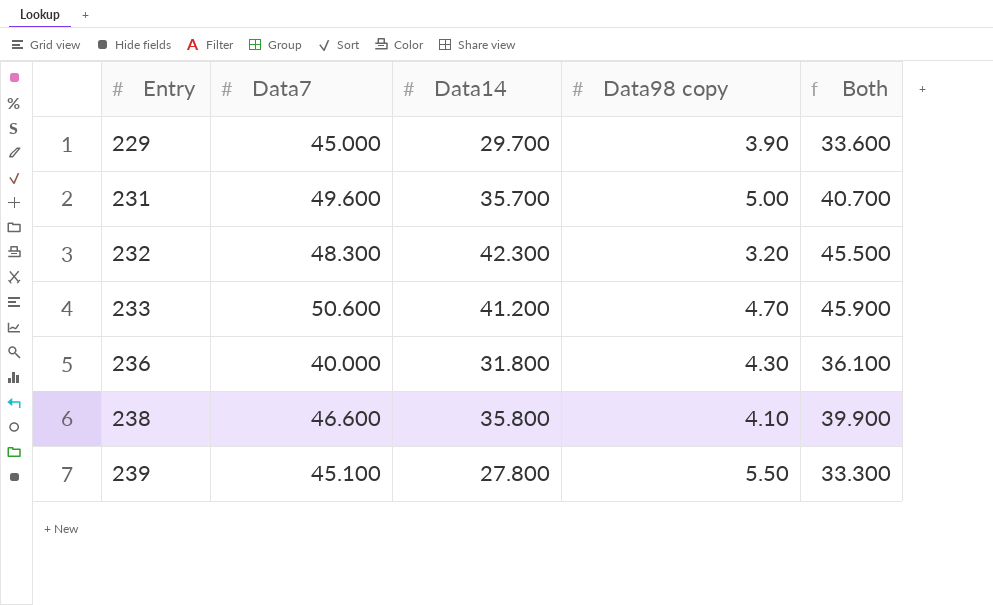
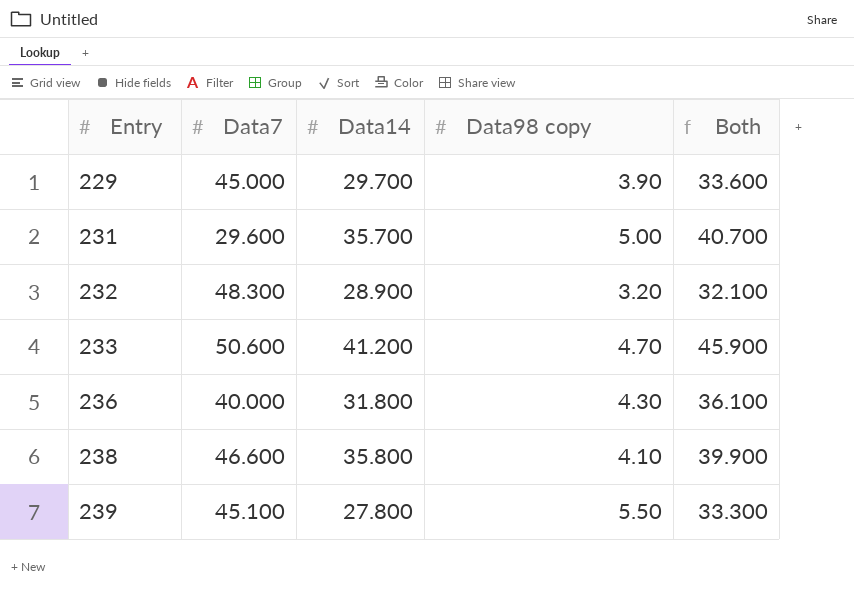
231 | Data7: 49.600 -> 29.600
232 | Data14: 42.300 -> 28.900
232 | Both: 45.500 -> 32.100

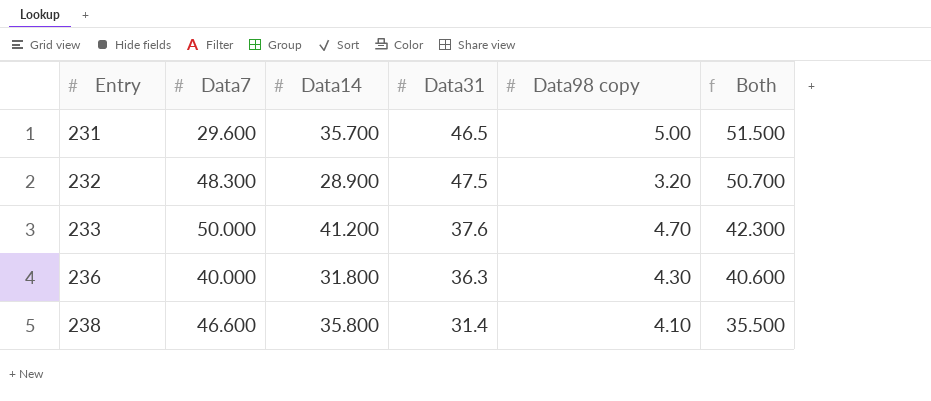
column Data31 | position: none -> 4
column Both | formula: [Data14] + [Data98 copy] -> [Data31] + [Data98 copy]
row 229: 45.000 | 29.700 | 3.90 | 33.600 -> none
row 239: 45.100 | 27.800 | 5.50 | 33.300 -> none
233 | Data7: 50.600 -> 50.000

